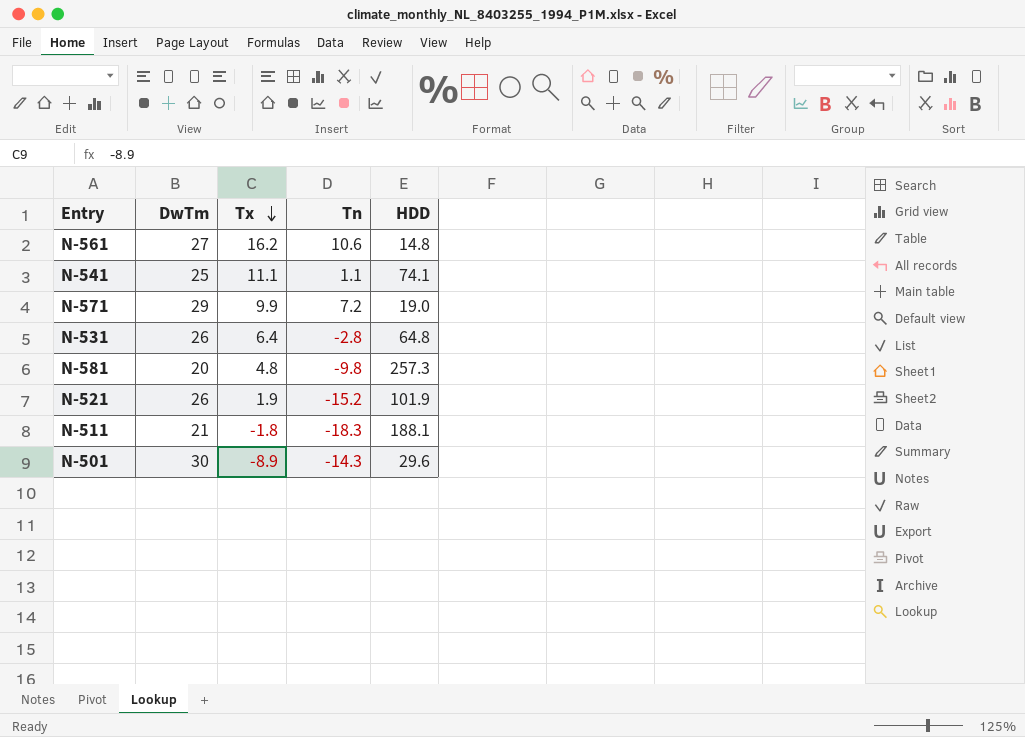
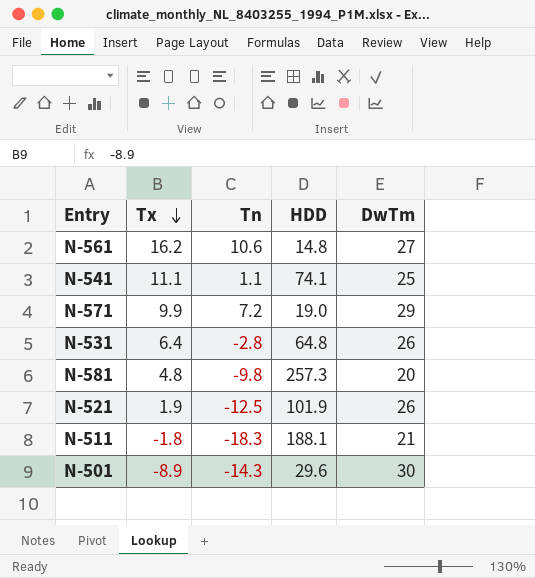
column DwTm | position: 2 -> 5
N-521 | Tn: -15.2 -> -12.5

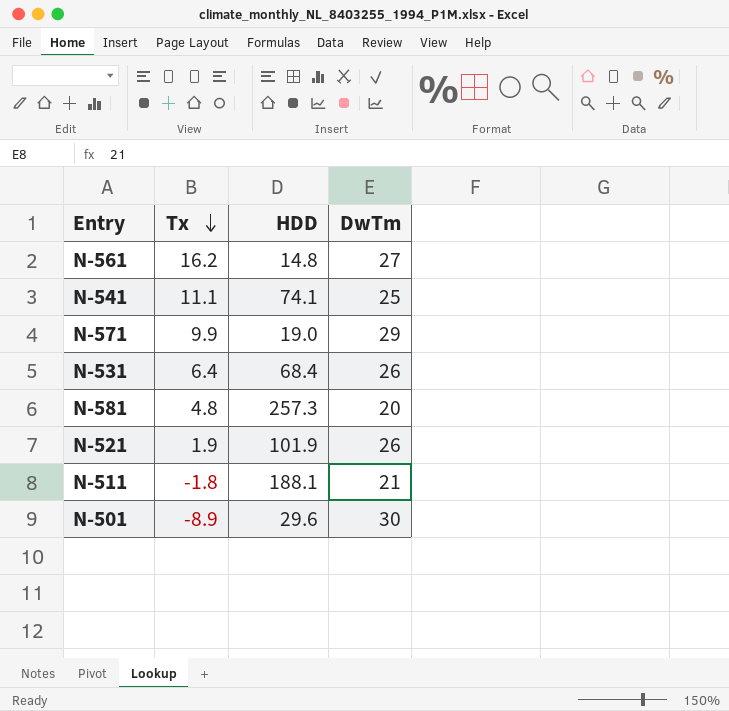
column Tn | position: 3 -> none
N-531 | HDD: 64.8 -> 68.4

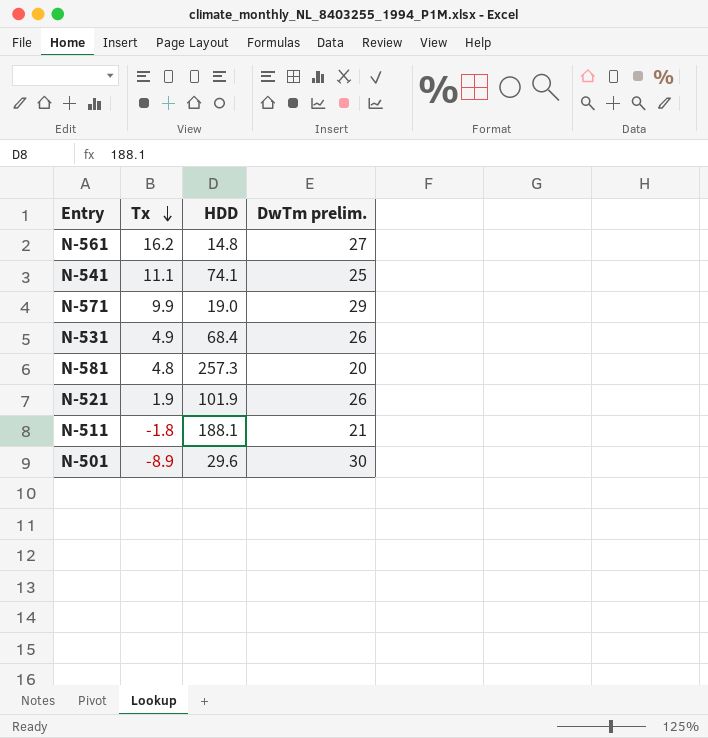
column name: DwTm -> DwTm prelim.
N-531 | Tx: 6.4 -> 4.9

